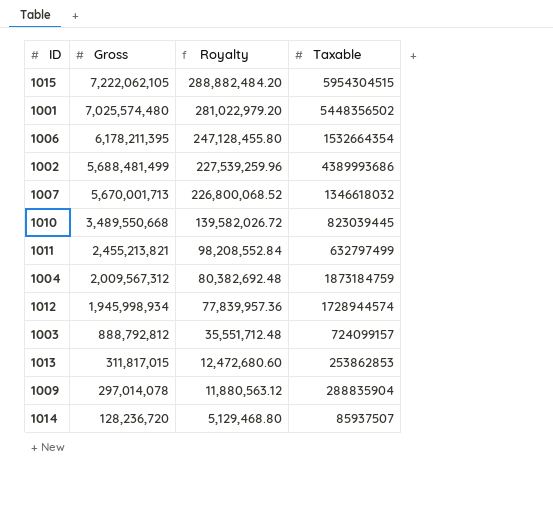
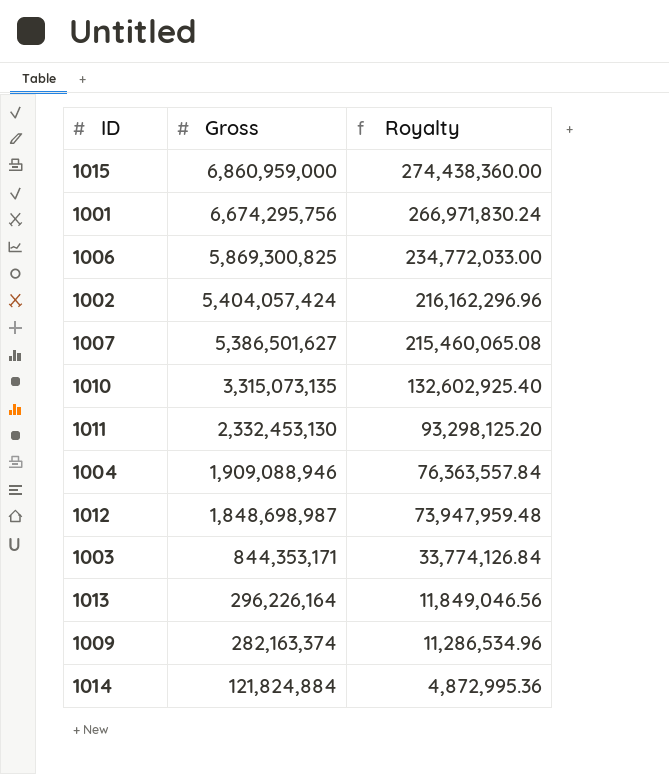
column Taxable | position: 4 -> none
1015 | Gross: 7,222,062,105 -> 6,860,959,000
1015 | Royalty: 288,882,484.20 -> 274,438,360.00
1001 | Gross: 7,025,574,480 -> 6,674,295,756
1001 | Royalty: 281,022,979.20 -> 266,971,830.24
1006 | Gross: 6,178,211,395 -> 5,869,300,825
1006 | Royalty: 247,128,455.80 -> 234,772,033.00
1002 | Gross: 5,688,481,499 -> 5,404,057,424
1002 | Royalty: 227,539,259.96 -> 216,162,296.96
1007 | Gross: 5,670,001,713 -> 5,386,501,627
1007 | Royalty: 226,800,068.52 -> 215,460,065.08
1010 | Gross: 3,489,550,668 -> 3,315,073,135
1010 | Royalty: 139,582,026.72 -> 132,602,925.40
1011 | Gross: 2,455,213,821 -> 2,332,453,130
1011 | Royalty: 98,208,552.84 -> 93,298,125.20
1004 | Gross: 2,009,567,312 -> 1,909,088,946
1004 | Royalty: 80,382,692.48 -> 76,363,557.84
1012 | Gross: 1,945,998,934 -> 1,848,698,987
1012 | Royalty: 77,839,957.36 -> 73,947,959.48
1003 | Gross: 888,792,812 -> 844,353,171
1003 | Royalty: 35,551,712.48 -> 33,774,126.84
1013 | Gross: 311,817,015 -> 296,226,164
1013 | Royalty: 12,472,680.60 -> 11,849,046.56
1009 | Gross: 297,014,078 -> 282,163,374
1009 | Royalty: 11,880,563.12 -> 11,286,534.96
1014 | Gross: 128,236,720 -> 121,824,884
1014 | Royalty: 5,129,468.80 -> 4,872,995.36

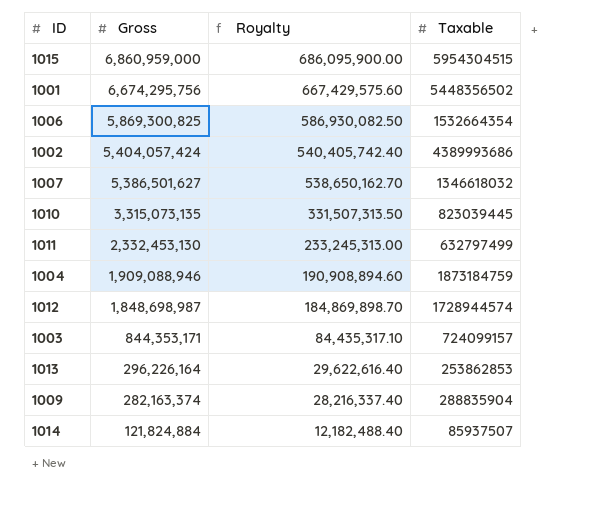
column Royalty | formula: [Gross] * 0.04 -> [Gross] * 0.1
column Taxable | position: none -> 4

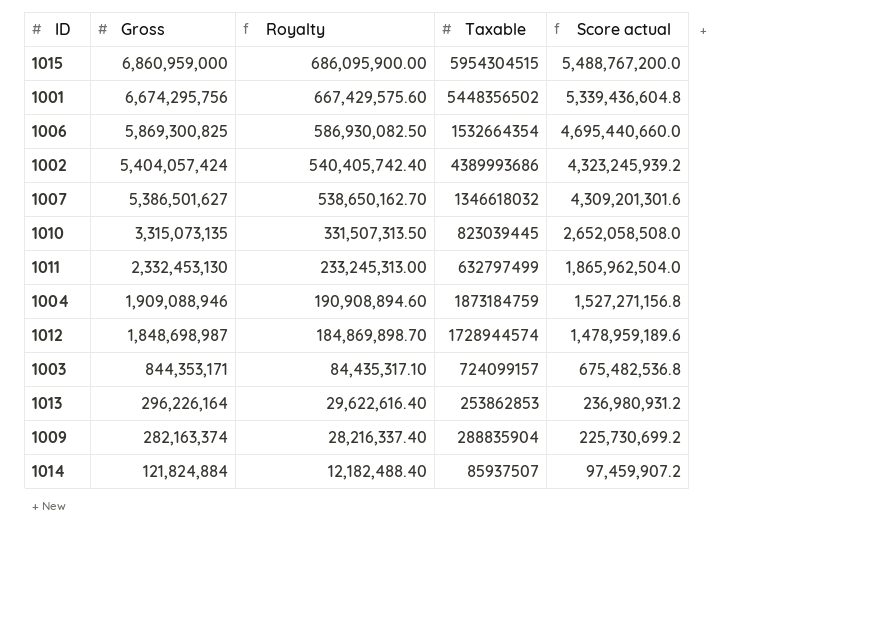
column Score actual | formula: none -> [Gross] * 0.8

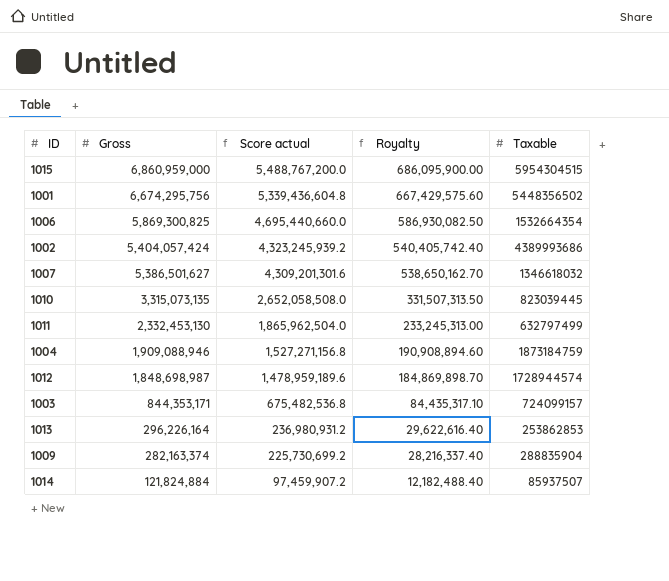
column Score actual | position: 5 -> 3

